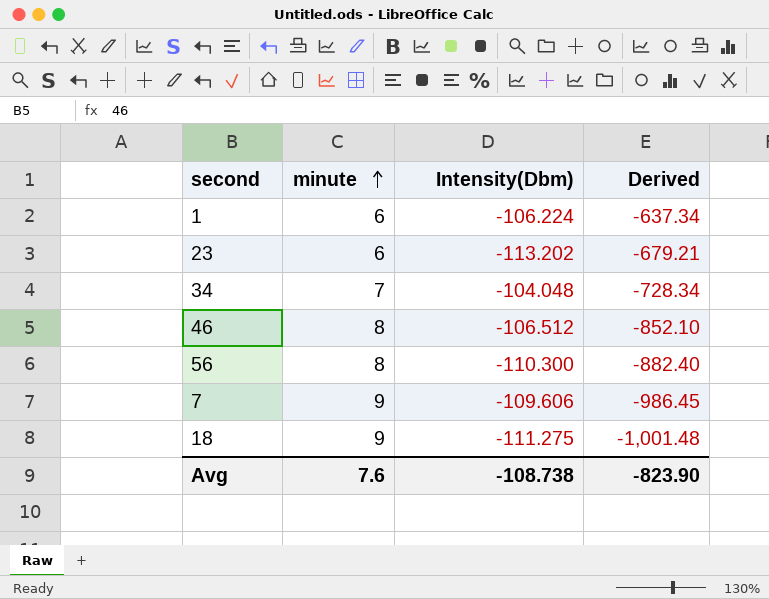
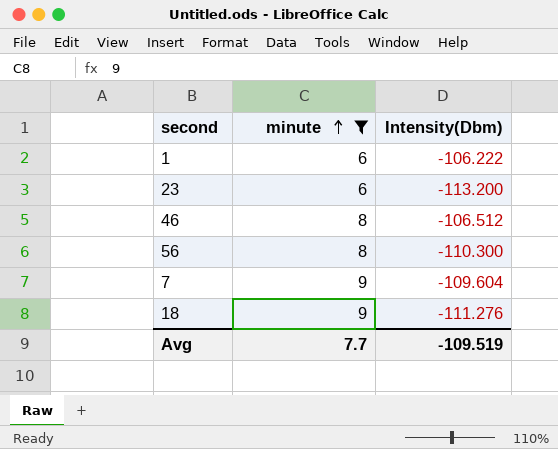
filter: none -> minute != 7
column Derived | formula: [minute] * [Intensity(Dbm)] -> none
1 | Intensity(Dbm): -106.224 -> -106.222
23 | Intensity(Dbm): -113.202 -> -113.200
7 | Intensity(Dbm): -109.606 -> -109.604
18 | Intensity(Dbm): -111.275 -> -111.276
Avg | minute: 7.6 -> 7.7
Avg | Intensity(Dbm): -108.738 -> -109.519

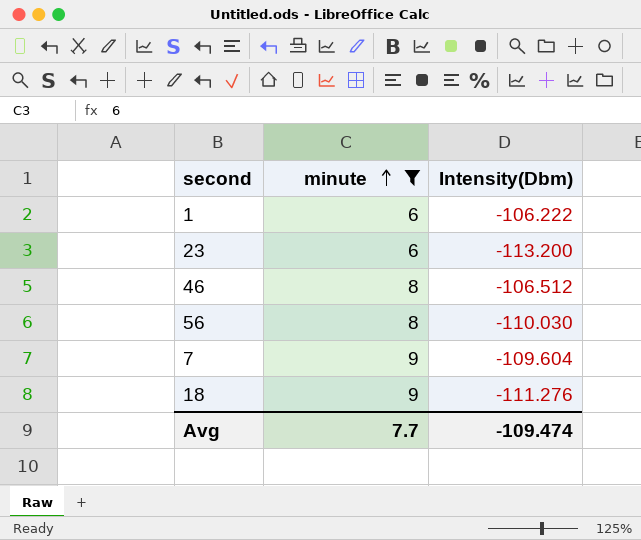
56 | Intensity(Dbm): -110.300 -> -110.030
Avg | Intensity(Dbm): -109.519 -> -109.474

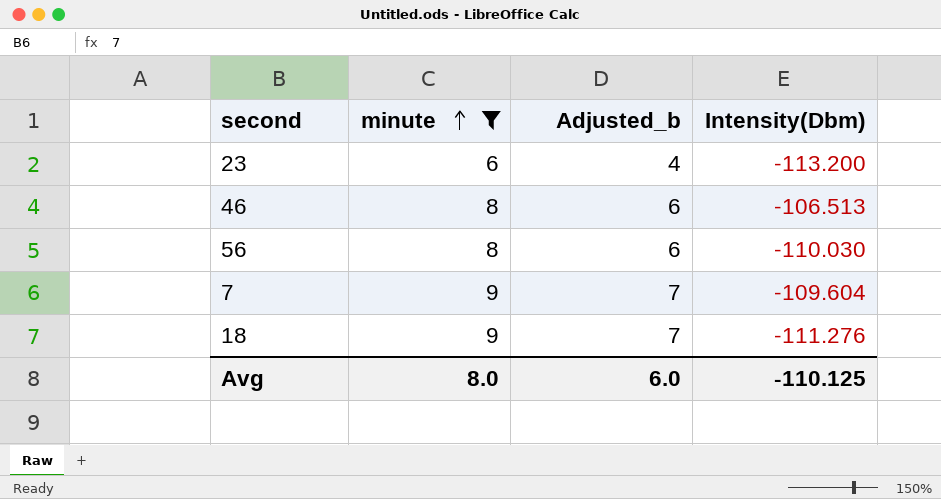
column Adjusted_b | formula: none -> [minute] - 2
row 1: 6 | -106.222 -> none
46 | Intensity(Dbm): -106.512 -> -106.513
Avg | minute: 7.7 -> 8.0
Avg | Intensity(Dbm): -109.474 -> -110.125

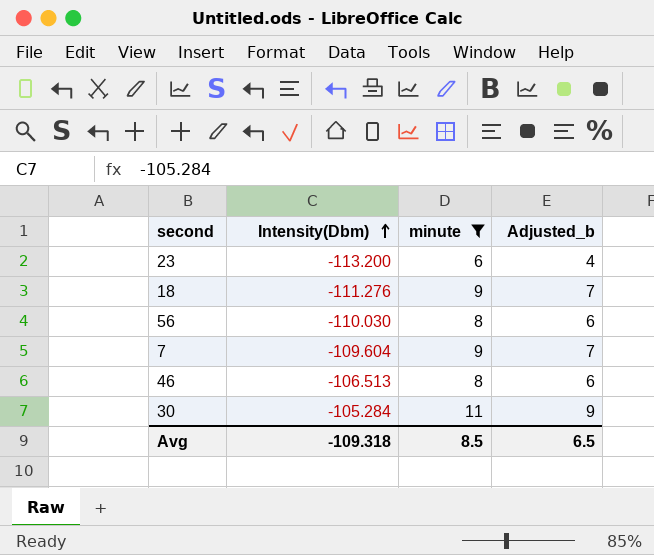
row order: minute ascending -> Intensity(Dbm) ascending
column Intensity(Dbm) | position: 4 -> 2
row 30: none -> -105.284 | 11 | 9
Avg | Intensity(Dbm): -110.125 -> -109.318
Avg | minute: 8.0 -> 8.5
Avg | Adjusted_b: 6.0 -> 6.5

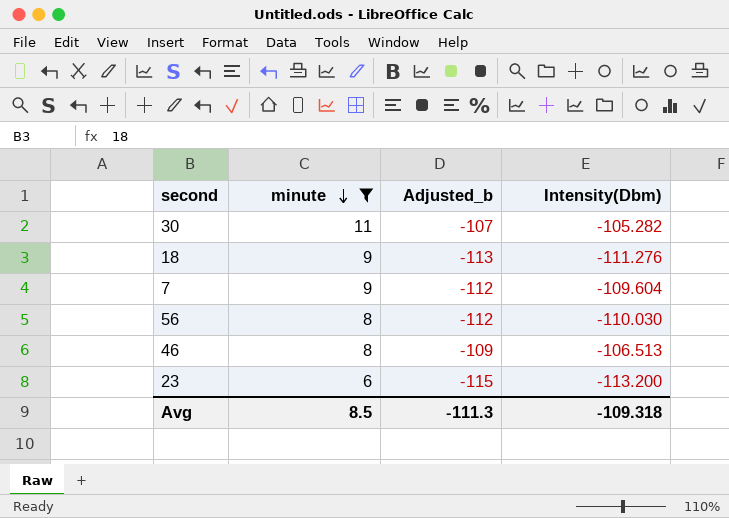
row order: Intensity(Dbm) ascending -> minute descending
column Adjusted_b | formula: [minute] - 2 -> [Intensity(Dbm)] - 2
column Intensity(Dbm) | position: 2 -> 4
30 | Intensity(Dbm): -105.284 -> -105.282
Avg | Adjusted_b: 6.5 -> -111.3

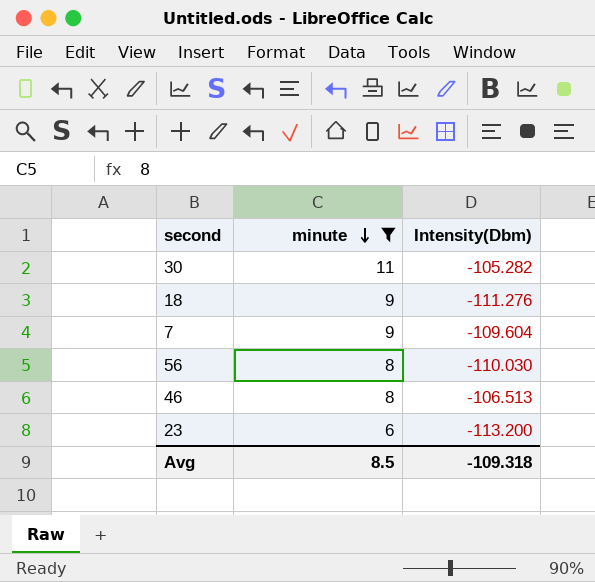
column Adjusted_b | formula: [Intensity(Dbm)] - 2 -> none

